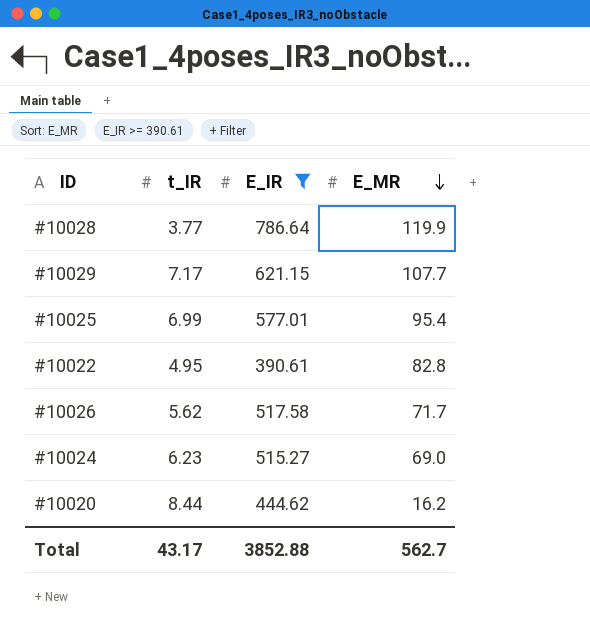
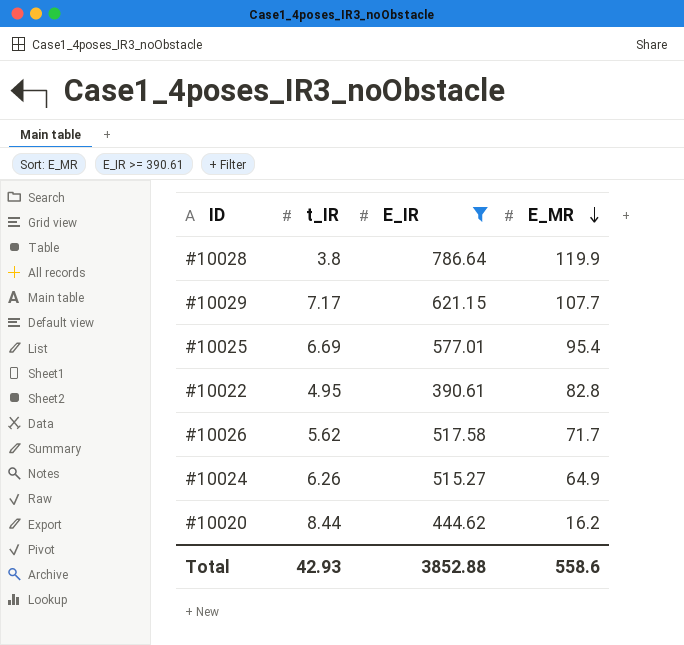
#10028 | t_IR: 3.77 -> 3.8
#10025 | t_IR: 6.99 -> 6.69
#10024 | t_IR: 6.23 -> 6.26
#10024 | E_MR: 69.0 -> 64.9
Total | t_IR: 43.17 -> 42.93
Total | E_MR: 562.7 -> 558.6

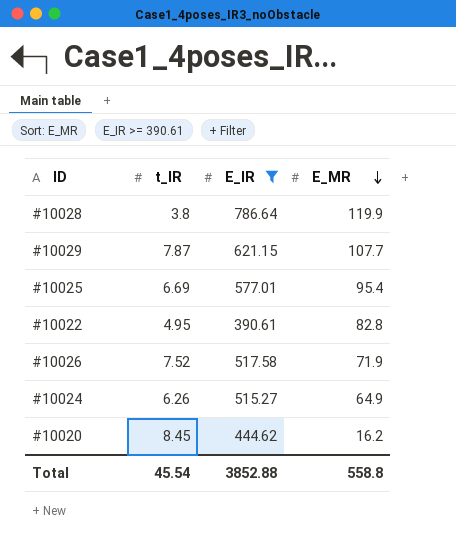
#10029 | t_IR: 7.17 -> 7.87
#10026 | t_IR: 5.62 -> 7.52
#10026 | E_MR: 71.7 -> 71.9
#10020 | t_IR: 8.44 -> 8.45
Total | t_IR: 42.93 -> 45.54
Total | E_MR: 558.6 -> 558.8

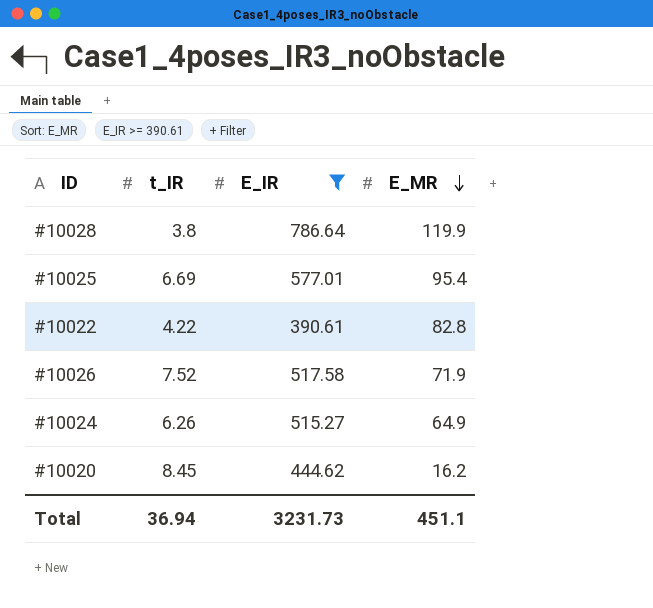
row #10029: 7.87 | 621.15 | 107.7 -> none
#10022 | t_IR: 4.95 -> 4.22
Total | t_IR: 45.54 -> 36.94
Total | E_IR: 3852.88 -> 3231.73
Total | E_MR: 558.8 -> 451.1

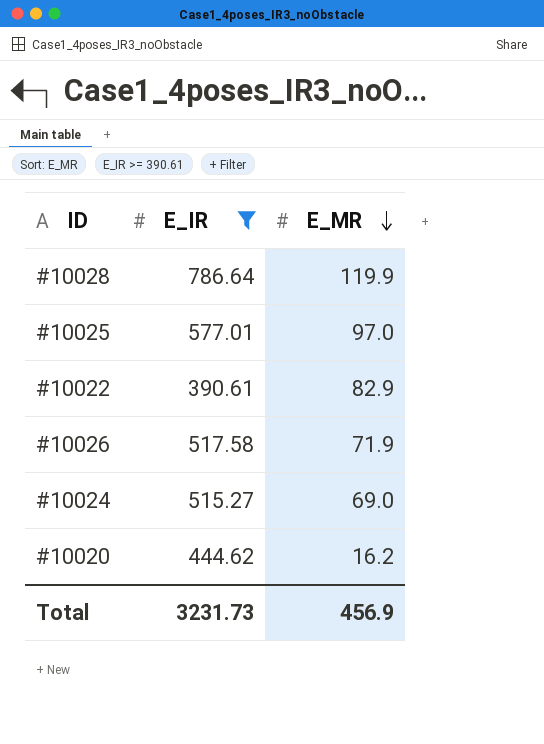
column t_IR | position: 2 -> none
#10025 | E_MR: 95.4 -> 97.0
#10022 | E_MR: 82.8 -> 82.9
#10024 | E_MR: 64.9 -> 69.0
Total | E_MR: 451.1 -> 456.9

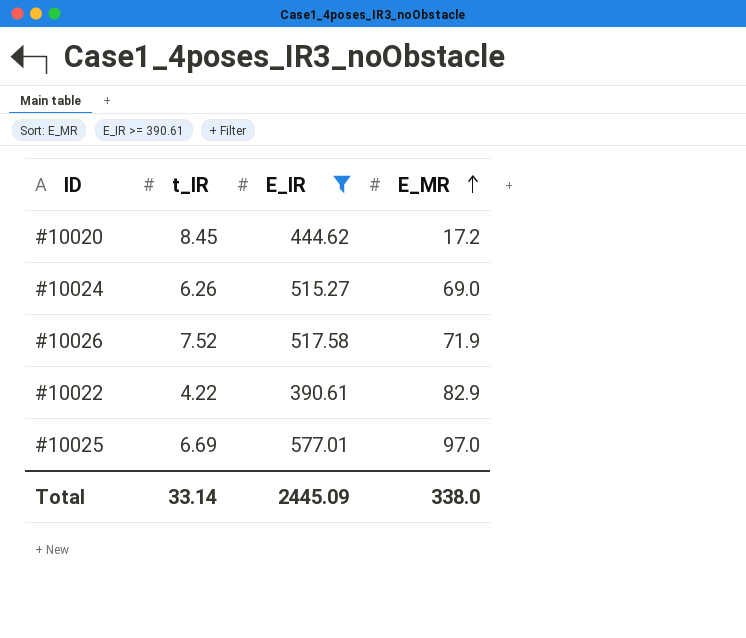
row order: E_MR descending -> E_MR ascending
column t_IR | position: none -> 2
row #10028: 786.64 | 119.9 -> none
#10020 | E_MR: 16.2 -> 17.2
Total | E_IR: 3231.73 -> 2445.09
Total | E_MR: 456.9 -> 338.0

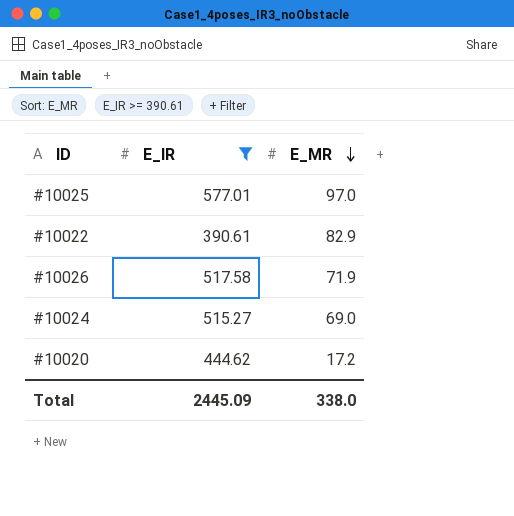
row order: E_MR ascending -> E_MR descending
column t_IR | position: 2 -> none

